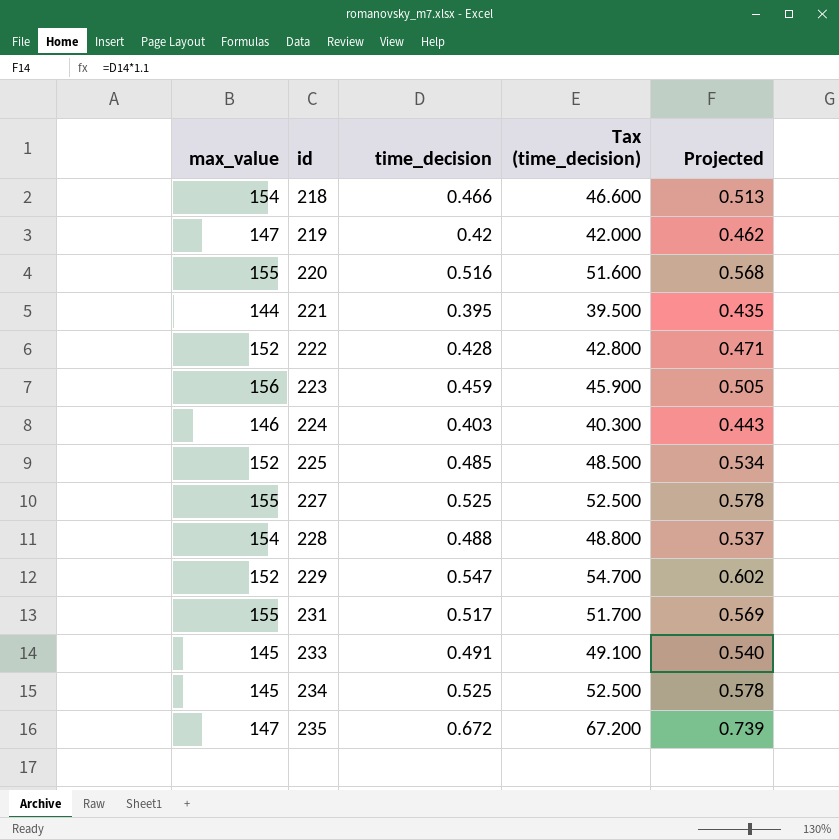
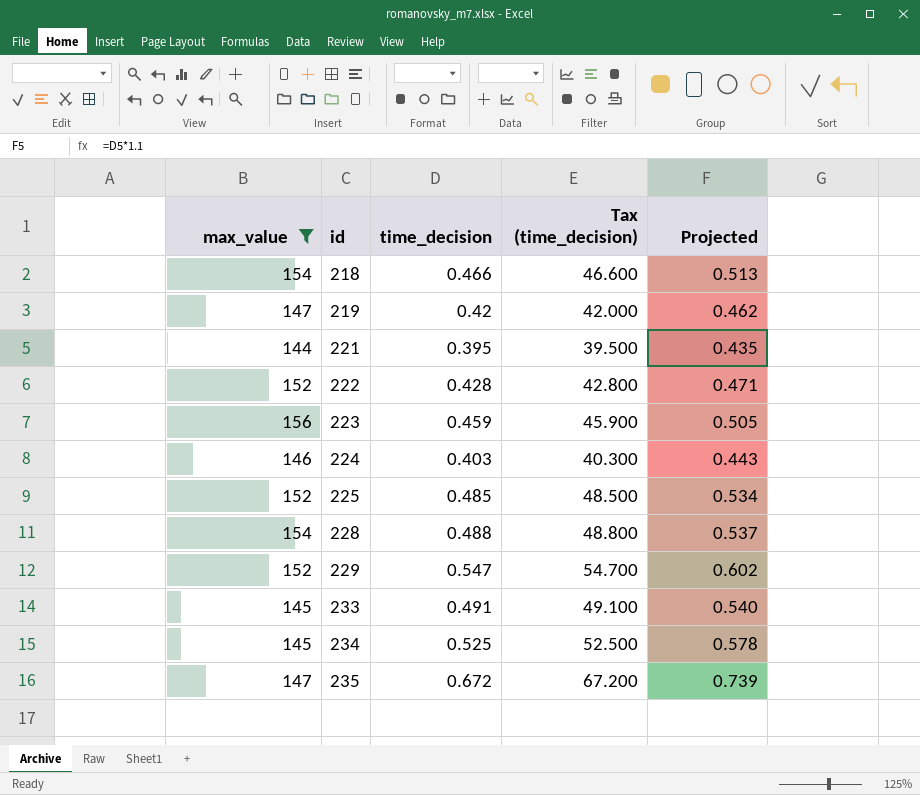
filter: none -> max_value != 155

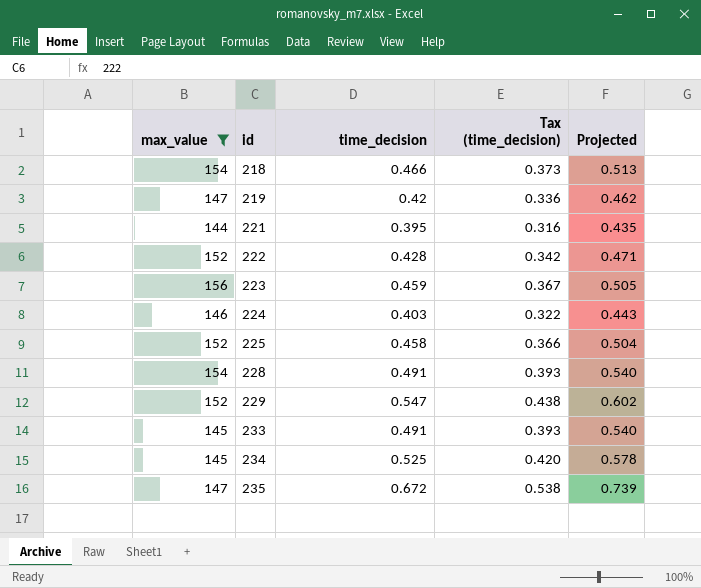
column Tax (time_decision) | formula: [time_decision] * 100 -> [time_decision] * 0.8
225 | time_decision: 0.485 -> 0.458
225 | Projected: 0.534 -> 0.504
228 | time_decision: 0.488 -> 0.491
228 | Projected: 0.537 -> 0.540

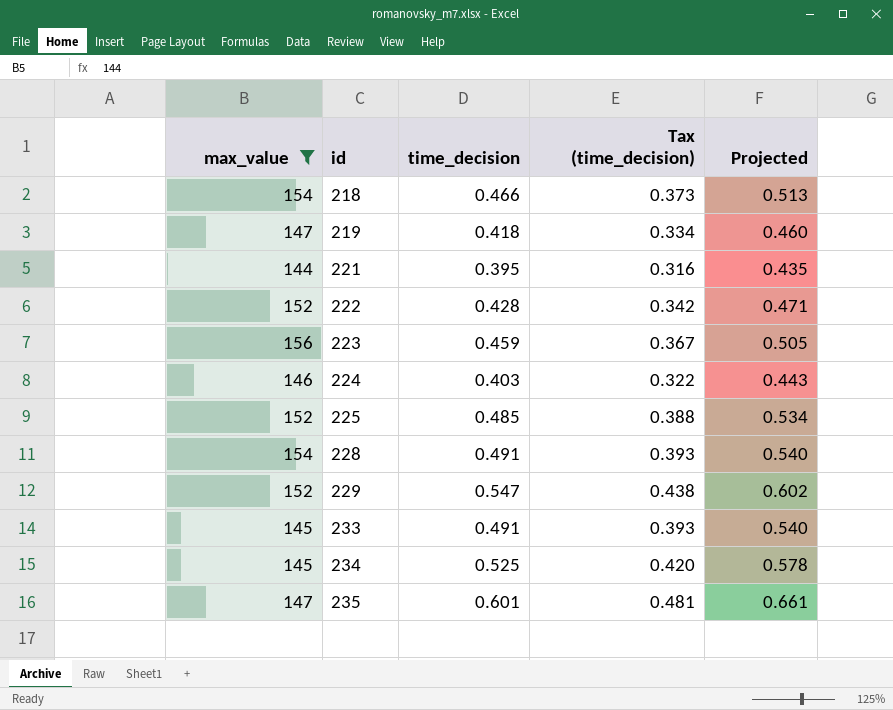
219 | time_decision: 0.42 -> 0.418
219 | Tax (time_decision): 0.336 -> 0.334
219 | Projected: 0.462 -> 0.460
225 | time_decision: 0.458 -> 0.485
225 | Tax (time_decision): 0.366 -> 0.388
225 | Projected: 0.504 -> 0.534
235 | time_decision: 0.672 -> 0.601
235 | Tax (time_decision): 0.538 -> 0.481
235 | Projected: 0.739 -> 0.661

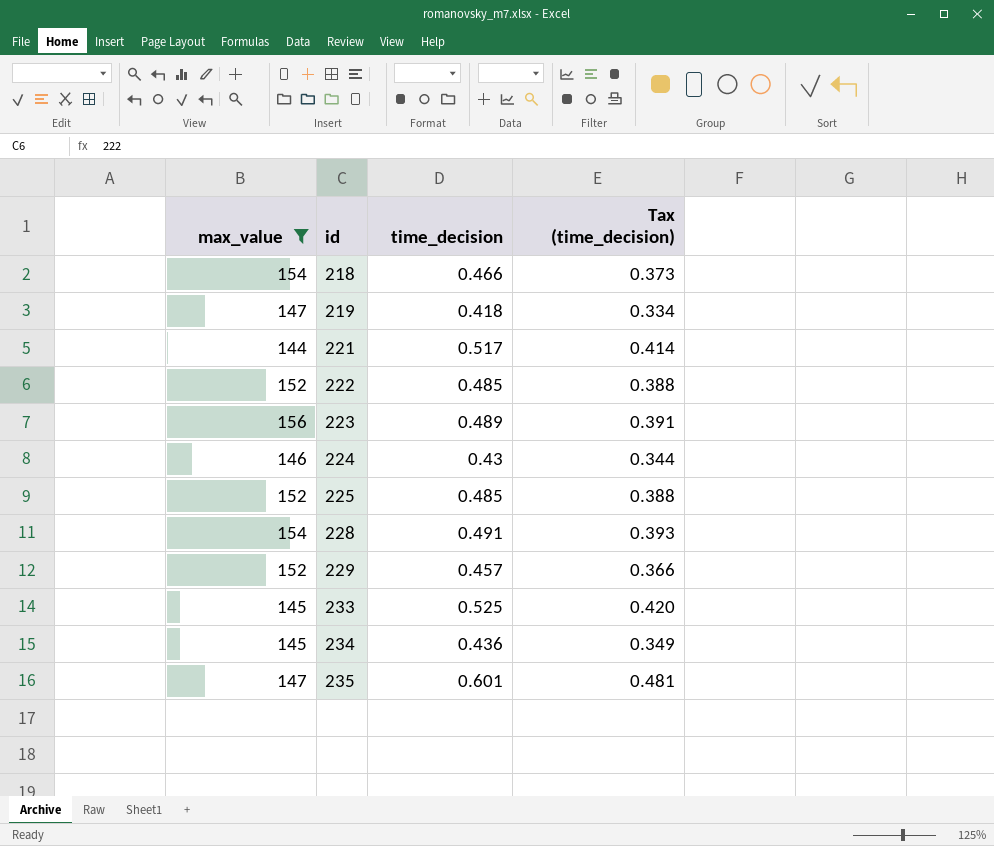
column Projected | formula: [time_decision] * 1.1 -> none
221 | time_decision: 0.395 -> 0.517
221 | Tax (time_decision): 0.316 -> 0.414
222 | time_decision: 0.428 -> 0.485
222 | Tax (time_decision): 0.342 -> 0.388
223 | time_decision: 0.459 -> 0.489
223 | Tax (time_decision): 0.367 -> 0.391
224 | time_decision: 0.403 -> 0.43
224 | Tax (time_decision): 0.322 -> 0.344
229 | time_decision: 0.547 -> 0.457
229 | Tax (time_decision): 0.438 -> 0.366
233 | time_decision: 0.491 -> 0.525
233 | Tax (time_decision): 0.393 -> 0.420
234 | time_decision: 0.525 -> 0.436
234 | Tax (time_decision): 0.420 -> 0.349

